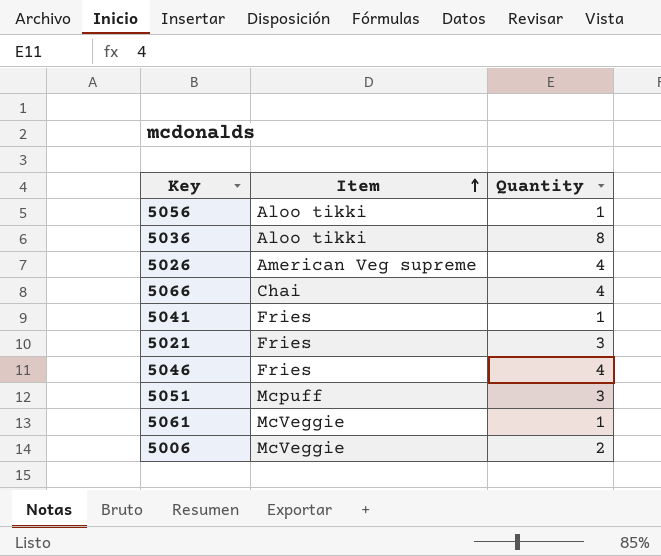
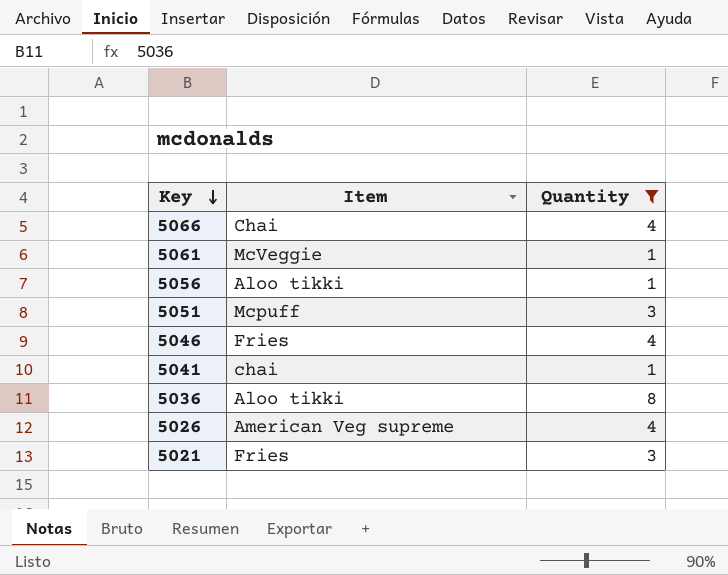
filter: none -> Quantity != 2
row order: Item ascending -> Key descending
5041 | Item: Fries -> chai

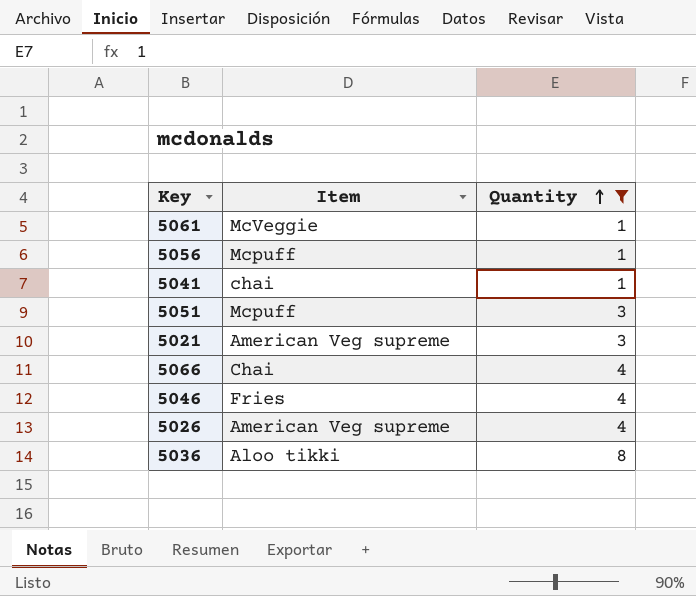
row order: Key descending -> Quantity ascending
5056 | Item: Aloo tikki -> Mcpuff
5021 | Item: Fries -> American Veg supreme

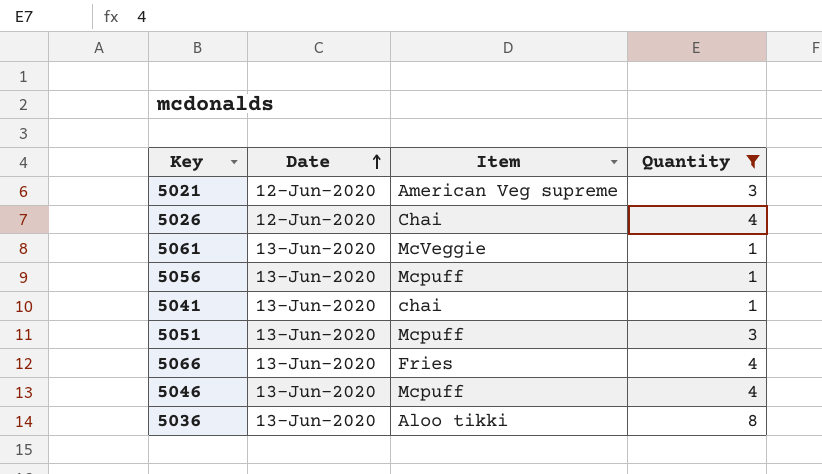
row order: Quantity ascending -> Date ascending
column Date | position: none -> 2
5026 | Item: American Veg supreme -> Chai
5066 | Item: Chai -> Fries
5046 | Item: Fries -> Mcpuff

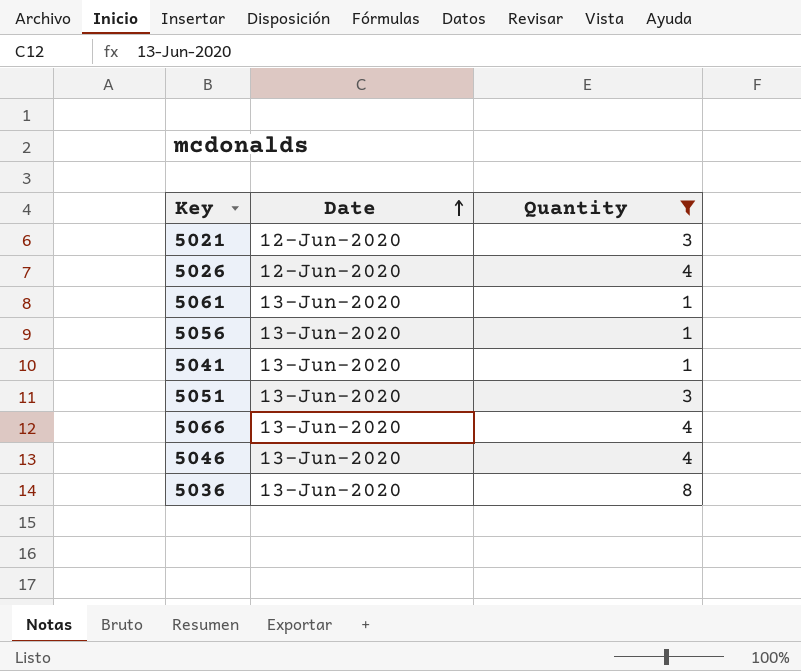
column Item | position: 3 -> none

